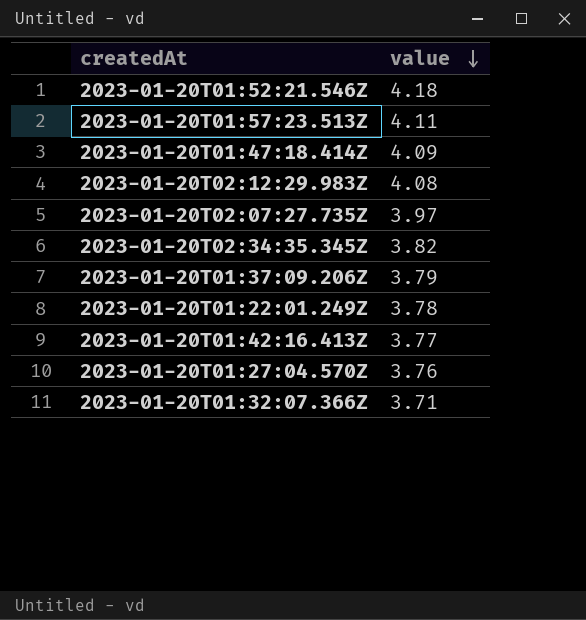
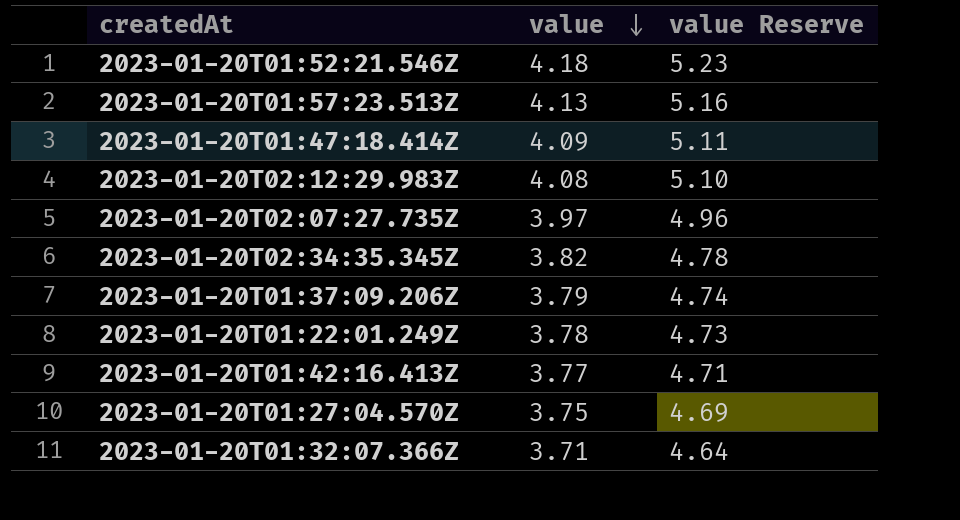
column value Reserve | formula: none -> [value] * 1.25
2023-01-20T01:57:23.513Z | value: 4.11 -> 4.13
2023-01-20T01:27:04.570Z | value: 3.76 -> 3.75

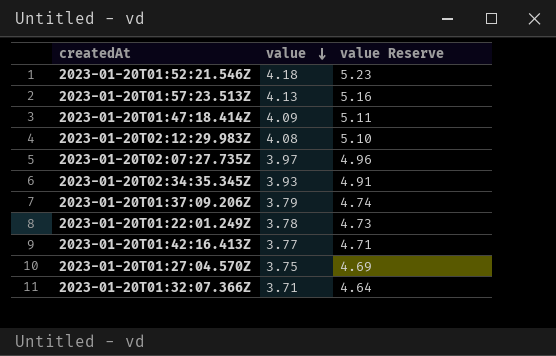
2023-01-20T02:34:35.345Z | value: 3.82 -> 3.93
2023-01-20T02:34:35.345Z | value Reserve: 4.78 -> 4.91

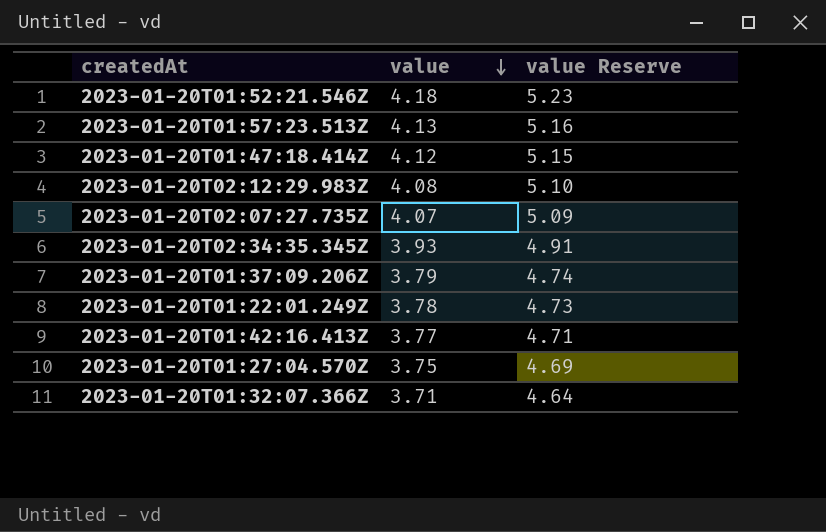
2023-01-20T01:47:18.414Z | value: 4.09 -> 4.12
2023-01-20T01:47:18.414Z | value Reserve: 5.11 -> 5.15
2023-01-20T02:07:27.735Z | value: 3.97 -> 4.07
2023-01-20T02:07:27.735Z | value Reserve: 4.96 -> 5.09

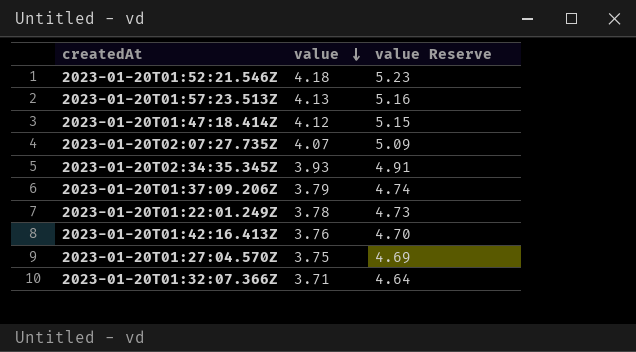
row 2023-01-20T02:12:29.983Z: 4.08 | 5.10 -> none
2023-01-20T01:42:16.413Z | value: 3.77 -> 3.76
2023-01-20T01:42:16.413Z | value Reserve: 4.71 -> 4.70

